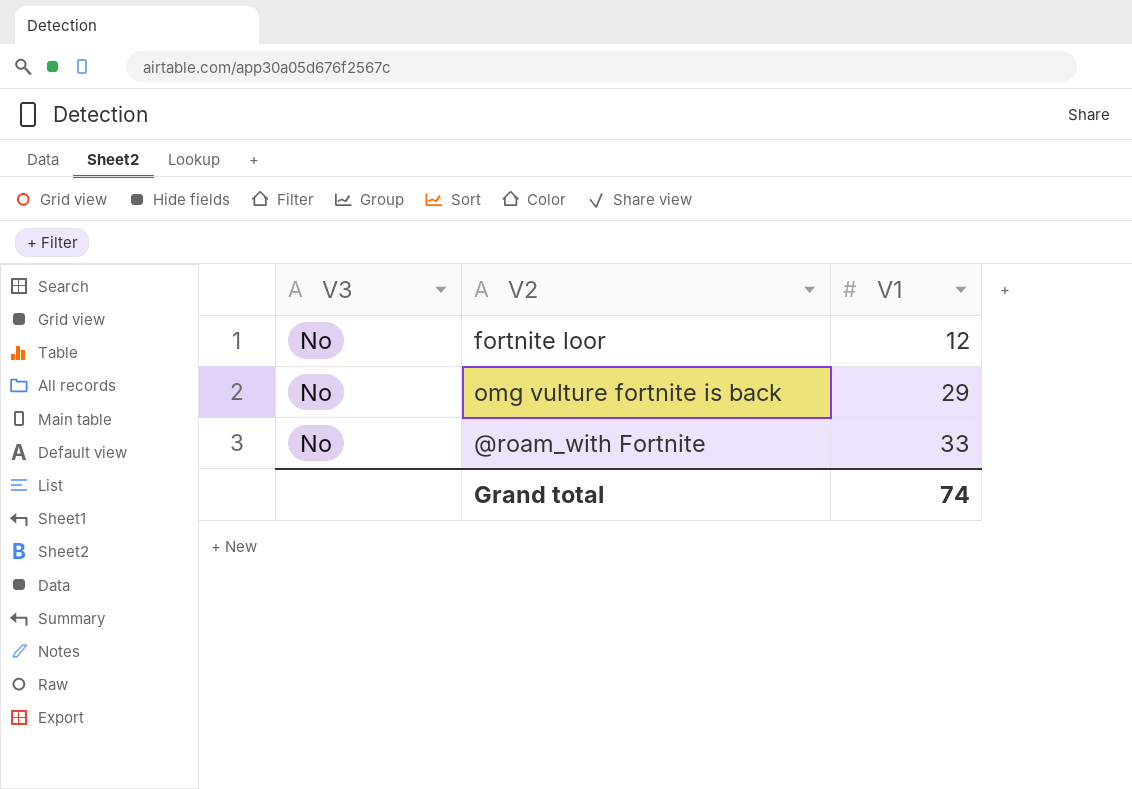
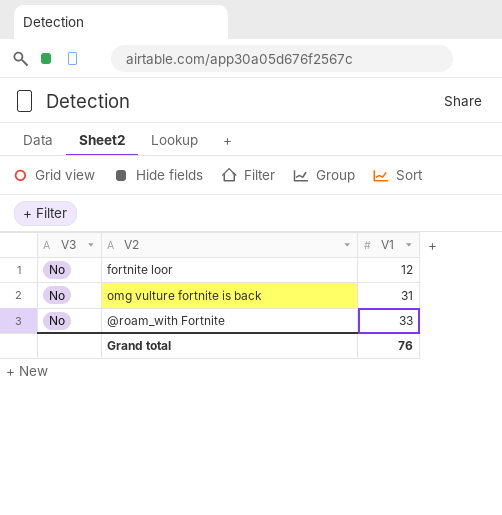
omg vulture fortnite is back | V1: 29 -> 31
Grand total | V1: 74 -> 76

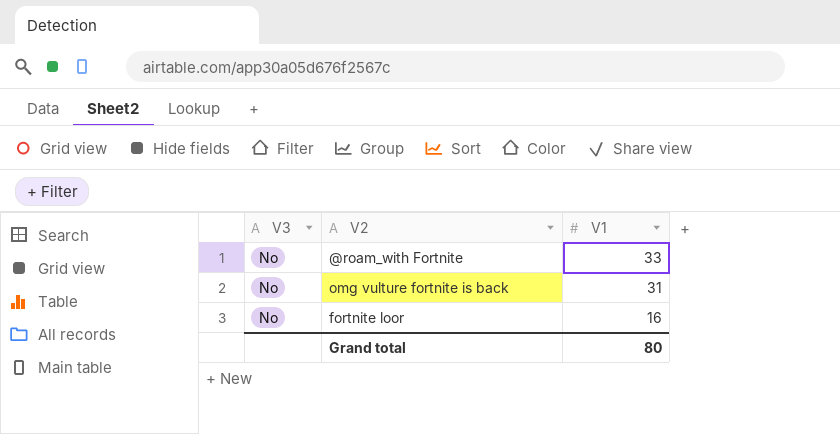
row order: V1 ascending -> V1 descending
fortnite loor | V1: 12 -> 16
Grand total | V1: 76 -> 80

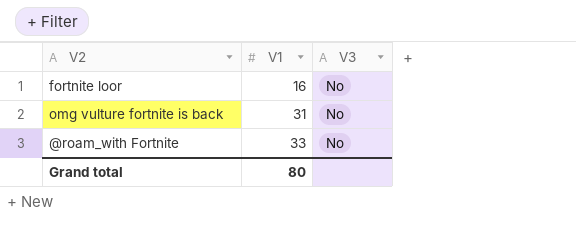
row order: V1 descending -> V1 ascending
column V3 | position: 1 -> 3

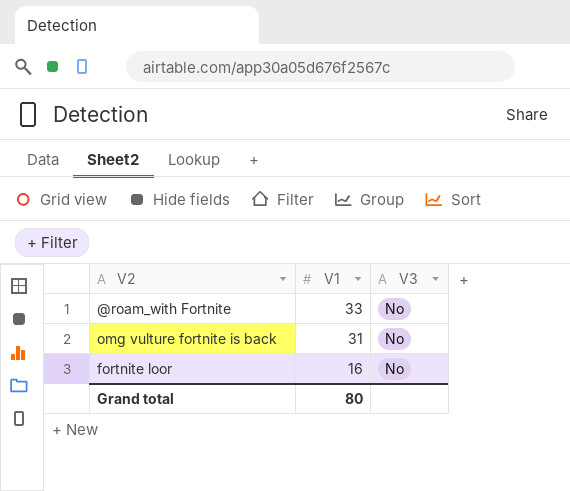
row order: V1 ascending -> V1 descending

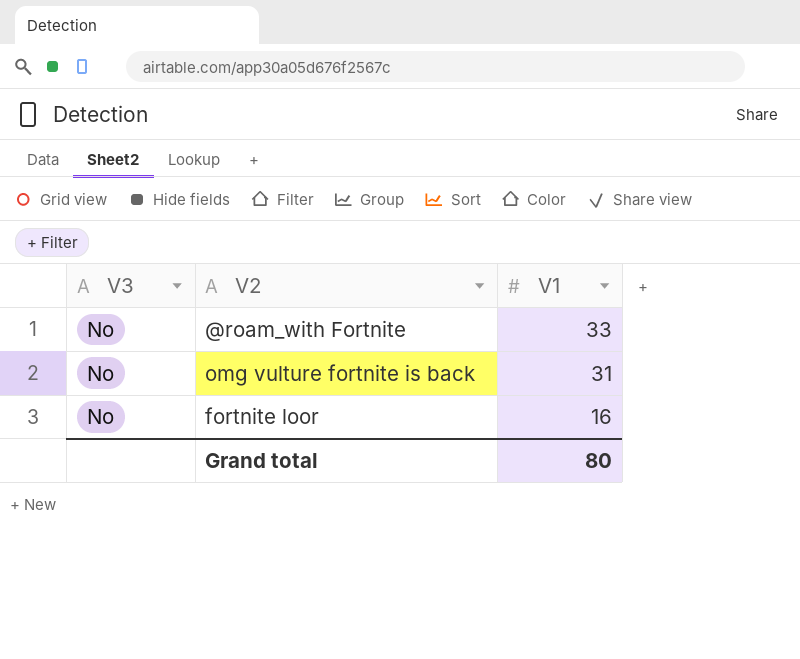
column V3 | position: 3 -> 1

